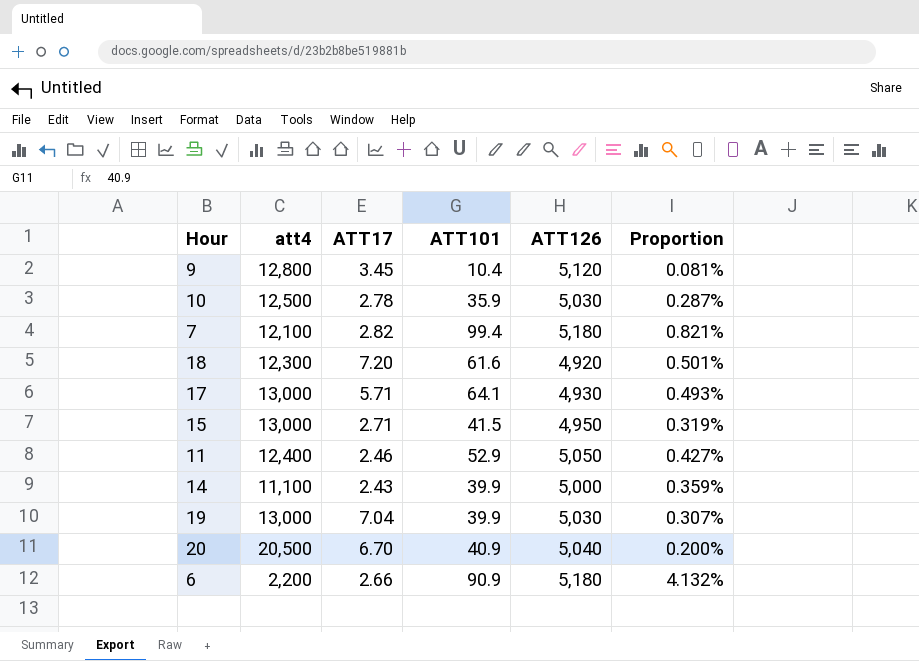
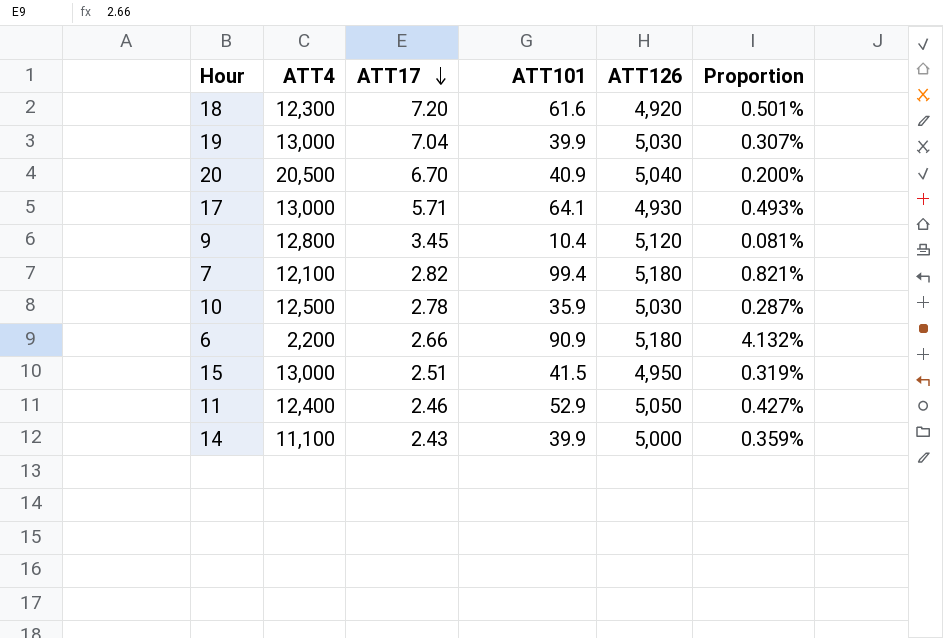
row order: none -> ATT17 descending
column name: att4 -> ATT4
15 | ATT17: 2.71 -> 2.51

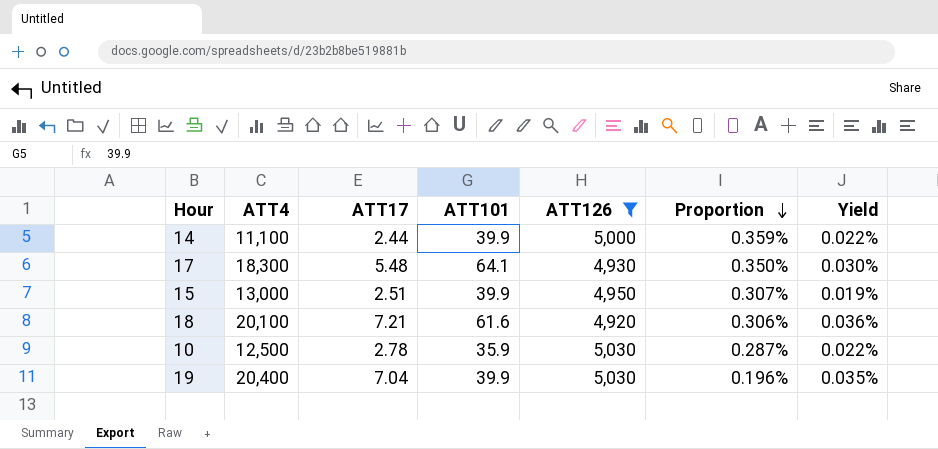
filter: none -> ATT126 <= 5,030
row order: ATT17 descending -> Proportion descending
column Yield | formula: none -> [ATT17] / [ATT4]
14 | ATT17: 2.43 -> 2.44
17 | ATT4: 13,000 -> 18,300
17 | ATT17: 5.71 -> 5.48
17 | Proportion: 0.493% -> 0.350%
15 | ATT101: 41.5 -> 39.9
15 | Proportion: 0.319% -> 0.307%
18 | ATT4: 12,300 -> 20,100
18 | ATT17: 7.20 -> 7.21
18 | Proportion: 0.501% -> 0.306%
19 | ATT4: 13,000 -> 20,400
19 | Proportion: 0.307% -> 0.196%

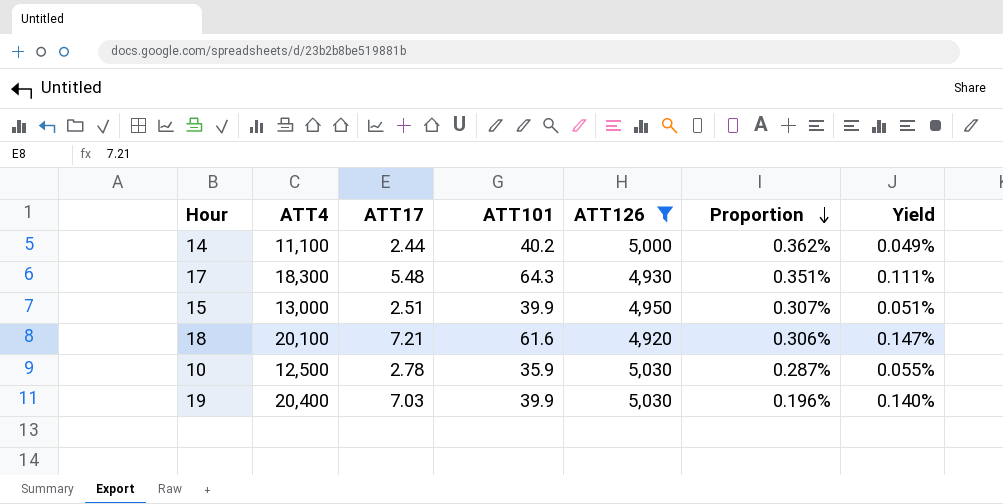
column Yield | formula: [ATT17] / [ATT4] -> [ATT17] / [ATT126]
14 | ATT101: 39.9 -> 40.2
14 | Proportion: 0.359% -> 0.362%
17 | ATT101: 64.1 -> 64.3
17 | Proportion: 0.350% -> 0.351%
19 | ATT17: 7.04 -> 7.03

